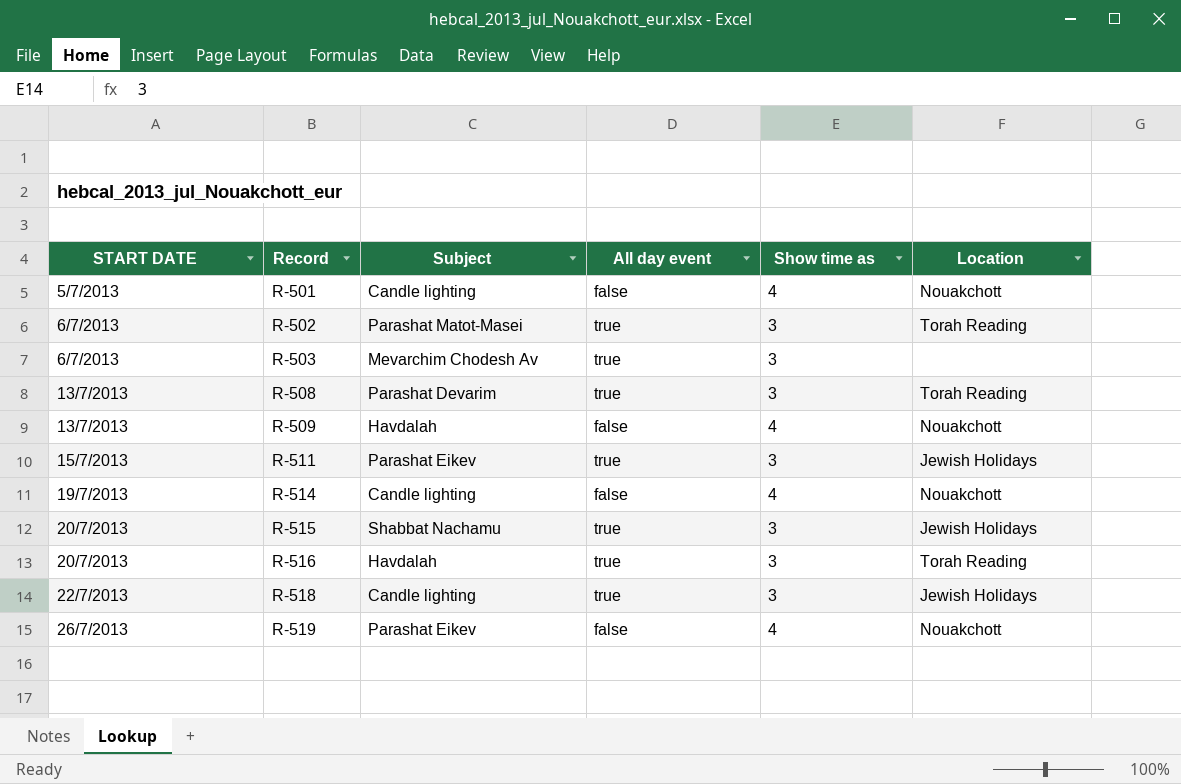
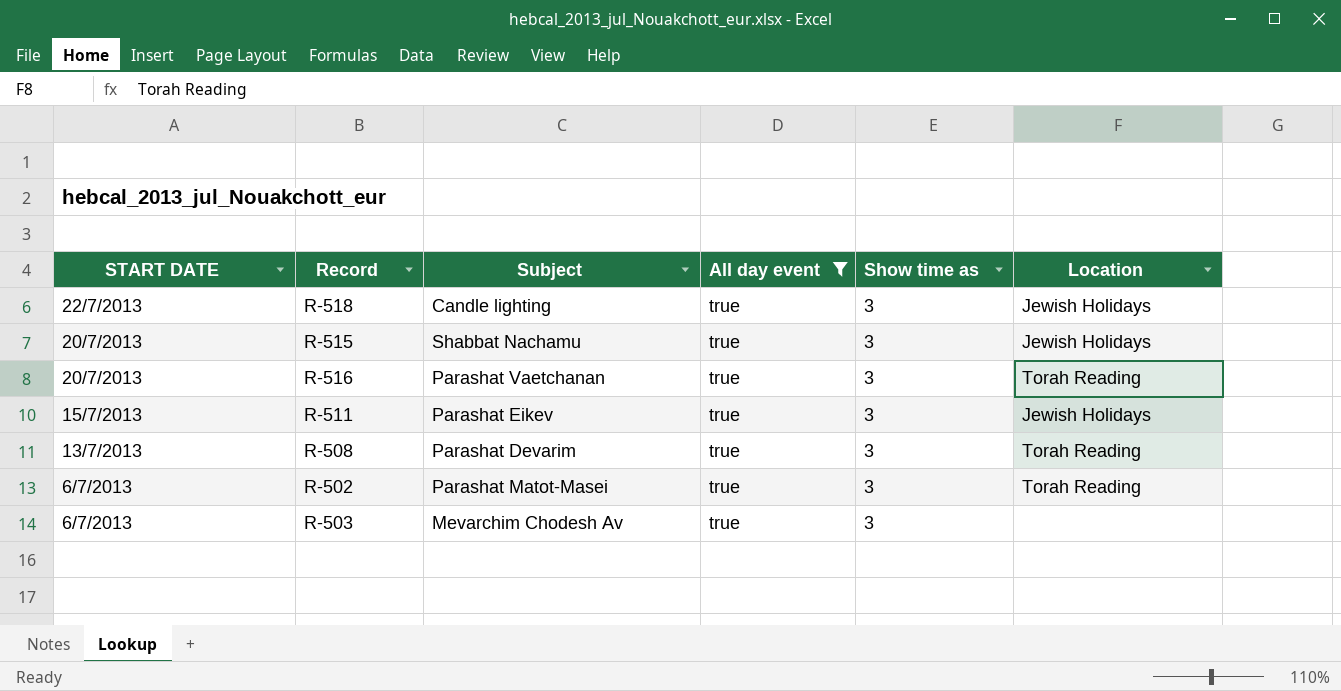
filter: none -> All day event = true
row order: START DATE ascending -> START DATE descending
R-516 | Subject: Havdalah -> Parashat Vaetchanan

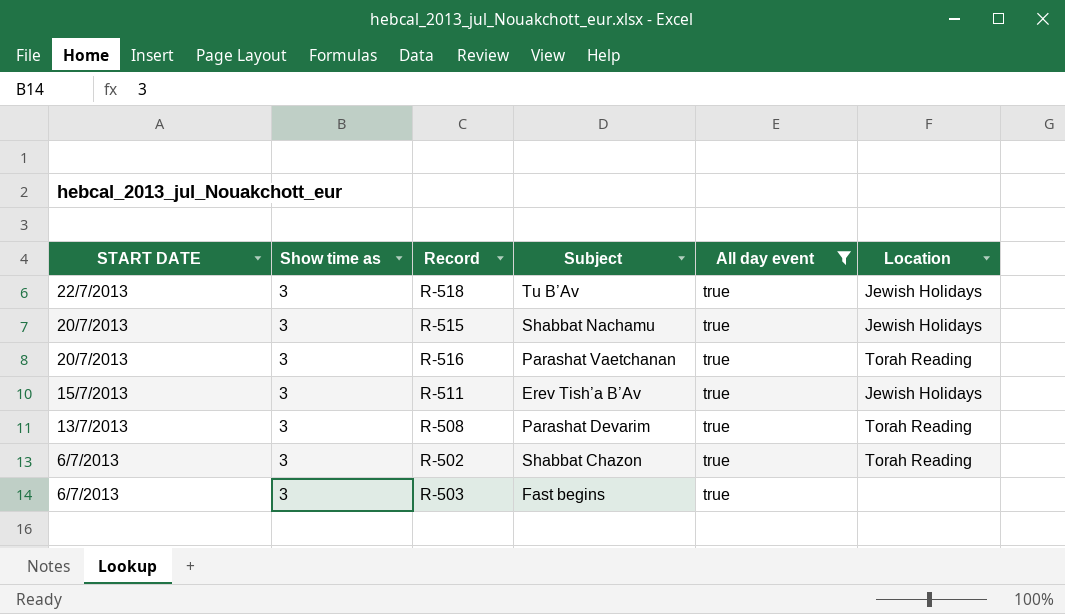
column Show time as | position: 5 -> 2
R-518 | Subject: Candle lighting -> Tu B’Av
R-511 | Subject: Parashat Eikev -> Erev Tish’a B’Av
R-502 | Subject: Parashat Matot-Masei -> Shabbat Chazon
R-503 | Subject: Mevarchim Chodesh Av -> Fast begins

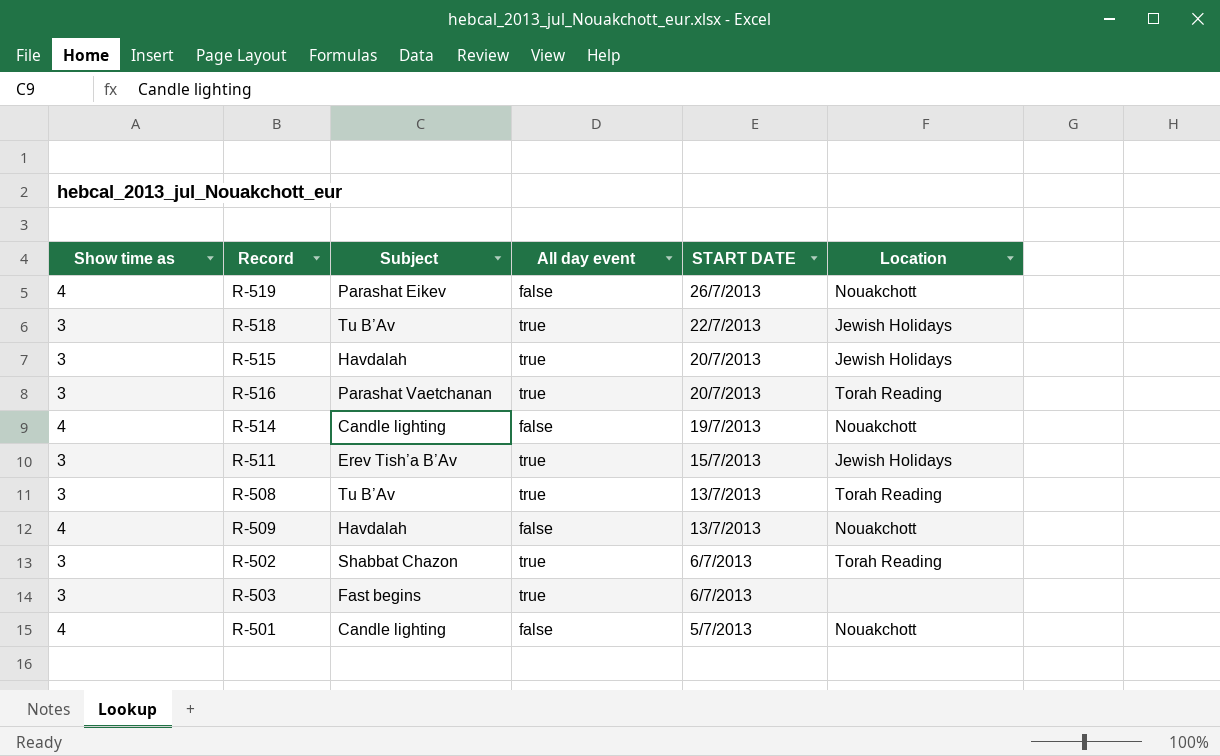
filter: All day event = true -> none
column START DATE | position: 1 -> 5
R-515 | Subject: Shabbat Nachamu -> Havdalah
R-508 | Subject: Parashat Devarim -> Tu B’Av

